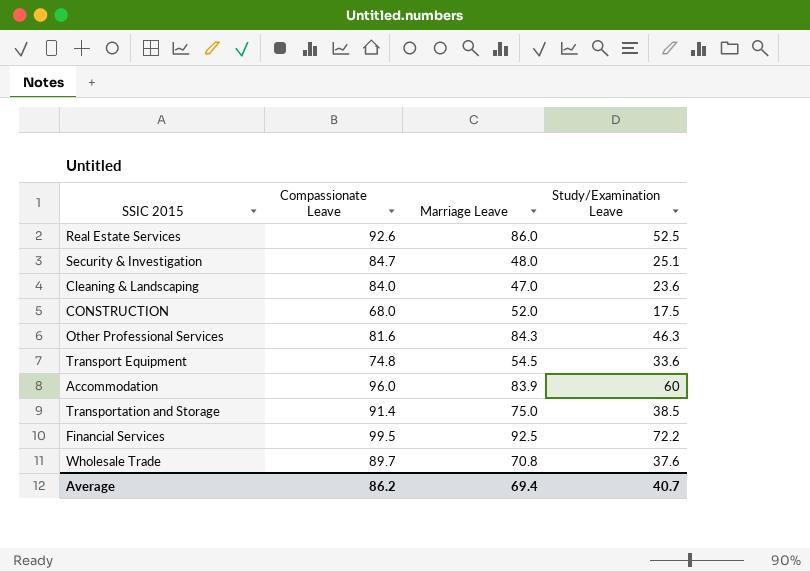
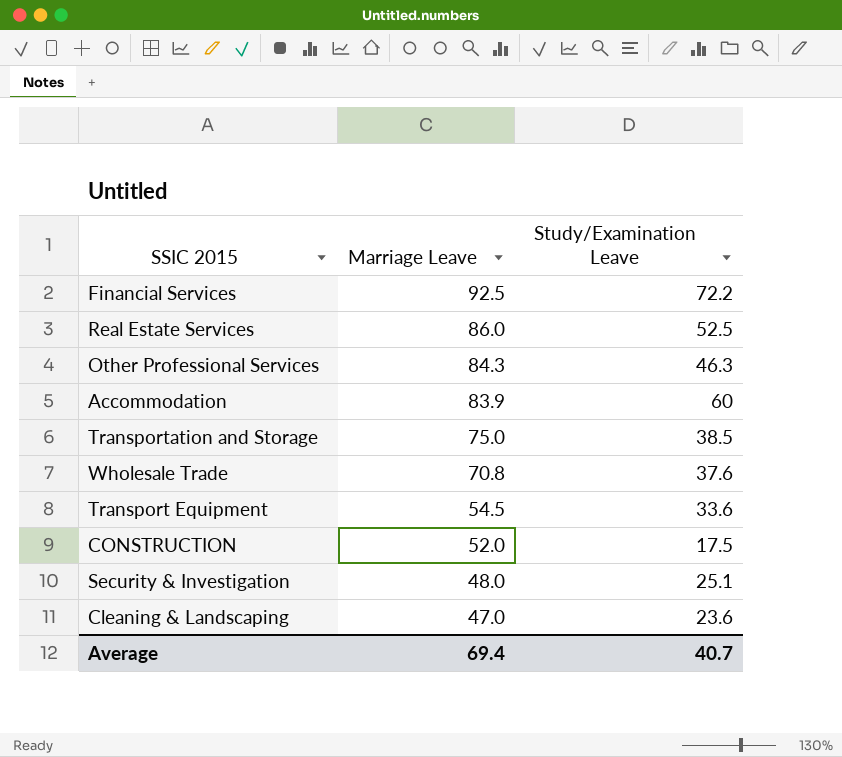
row order: none -> Marriage Leave descending
column Compassionate Leave | position: 2 -> none

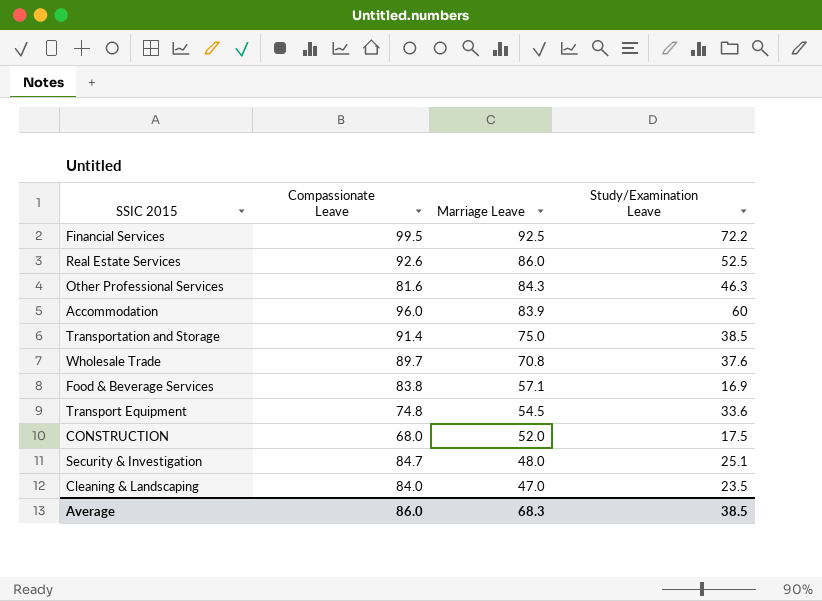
column Compassionate Leave | position: none -> 2
row Food & Beverage Services: none -> 83.8 | 57.1 | 16.9
Cleaning & Landscaping | Study/Examination Leave: 23.6 -> 23.5
Average | Marriage Leave: 69.4 -> 68.3
Average | Study/Examination Leave: 40.7 -> 38.5

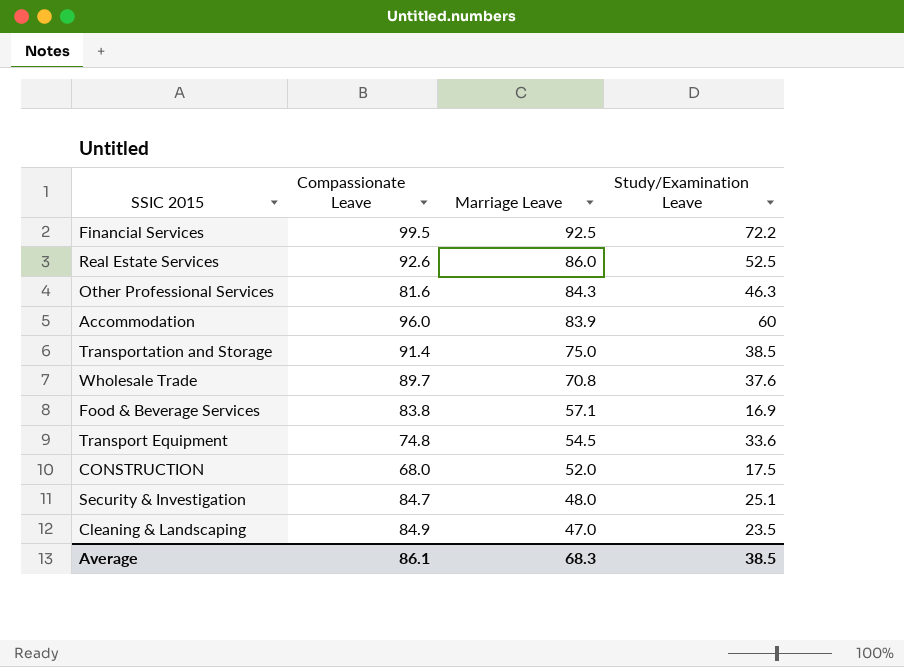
Cleaning & Landscaping | Compassionate Leave: 84.0 -> 84.9
Average | Compassionate Leave: 86.0 -> 86.1

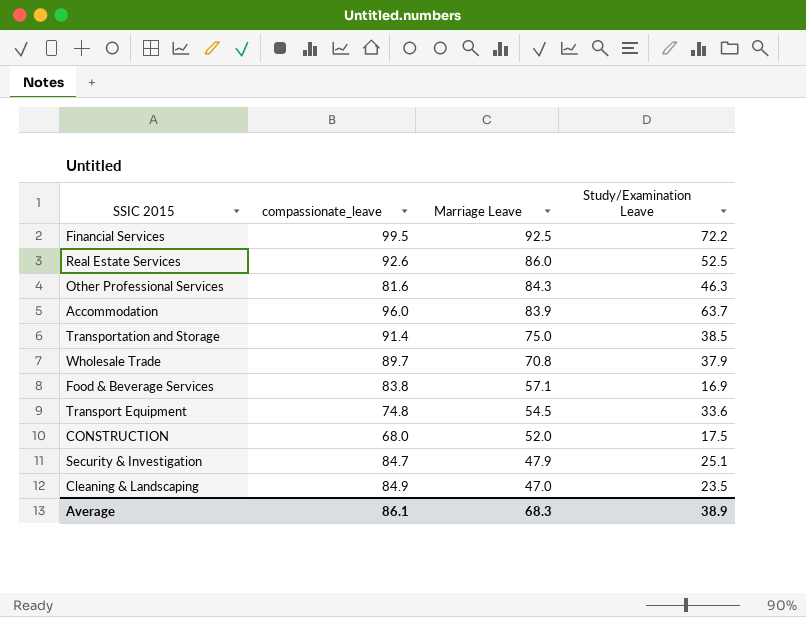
column name: Compassionate Leave -> compassionate_leave
Accommodation | Study/Examination Leave: 60 -> 63.7
Wholesale Trade | Study/Examination Leave: 37.6 -> 37.9
Security & Investigation | Marriage Leave: 48.0 -> 47.9
Average | Study/Examination Leave: 38.5 -> 38.9

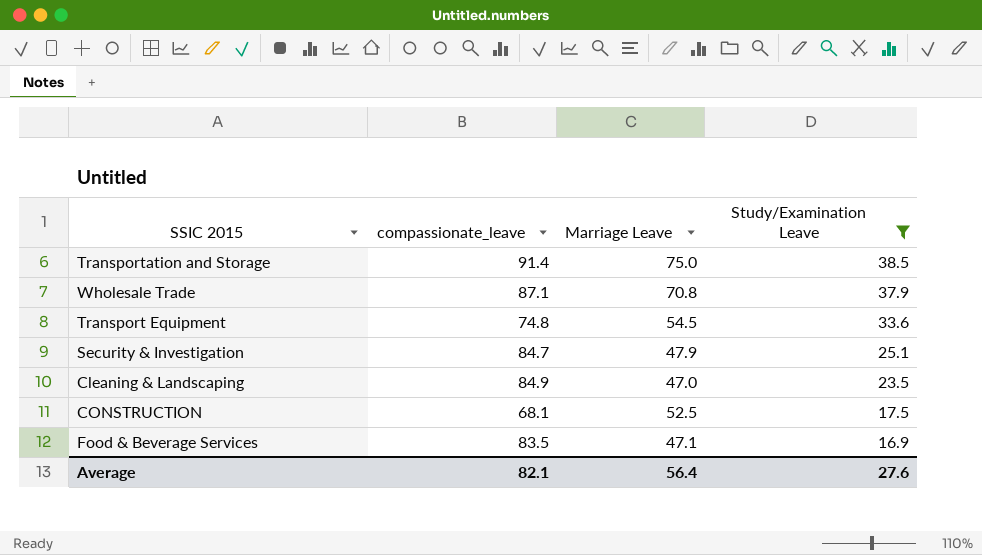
filter: none -> Study/Examination Leave <= 38.5
row order: Marriage Leave descending -> Study/Examination Leave descending
Wholesale Trade | compassionate_leave: 89.7 -> 87.1
CONSTRUCTION | compassionate_leave: 68.0 -> 68.1
CONSTRUCTION | Marriage Leave: 52.0 -> 52.5
Food & Beverage Services | compassionate_leave: 83.8 -> 83.5
Food & Beverage Services | Marriage Leave: 57.1 -> 47.1
Average | compassionate_leave: 86.1 -> 82.1
Average | Marriage Leave: 68.3 -> 56.4
Average | Study/Examination Leave: 38.9 -> 27.6

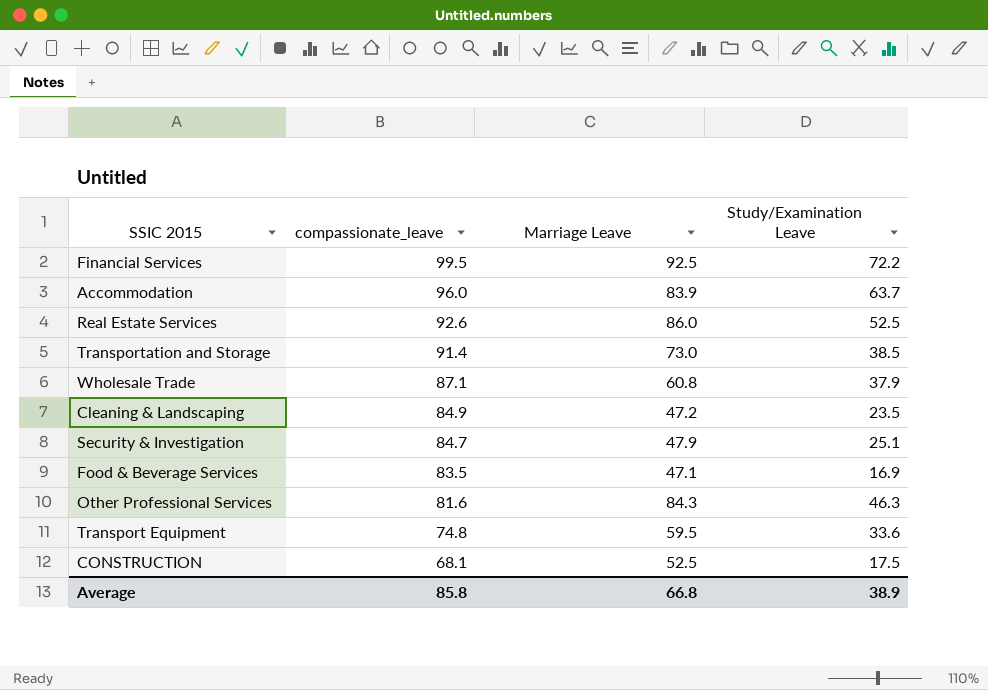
filter: Study/Examination Leave <= 38.5 -> none
row order: Study/Examination Leave descending -> compassionate_leave descending
Transportation and Storage | Marriage Leave: 75.0 -> 73.0
Wholesale Trade | Marriage Leave: 70.8 -> 60.8
Cleaning & Landscaping | Marriage Leave: 47.0 -> 47.2
Transport Equipment | Marriage Leave: 54.5 -> 59.5
Average | compassionate_leave: 82.1 -> 85.8
Average | Marriage Leave: 56.4 -> 66.8
Average | Study/Examination Leave: 27.6 -> 38.9

